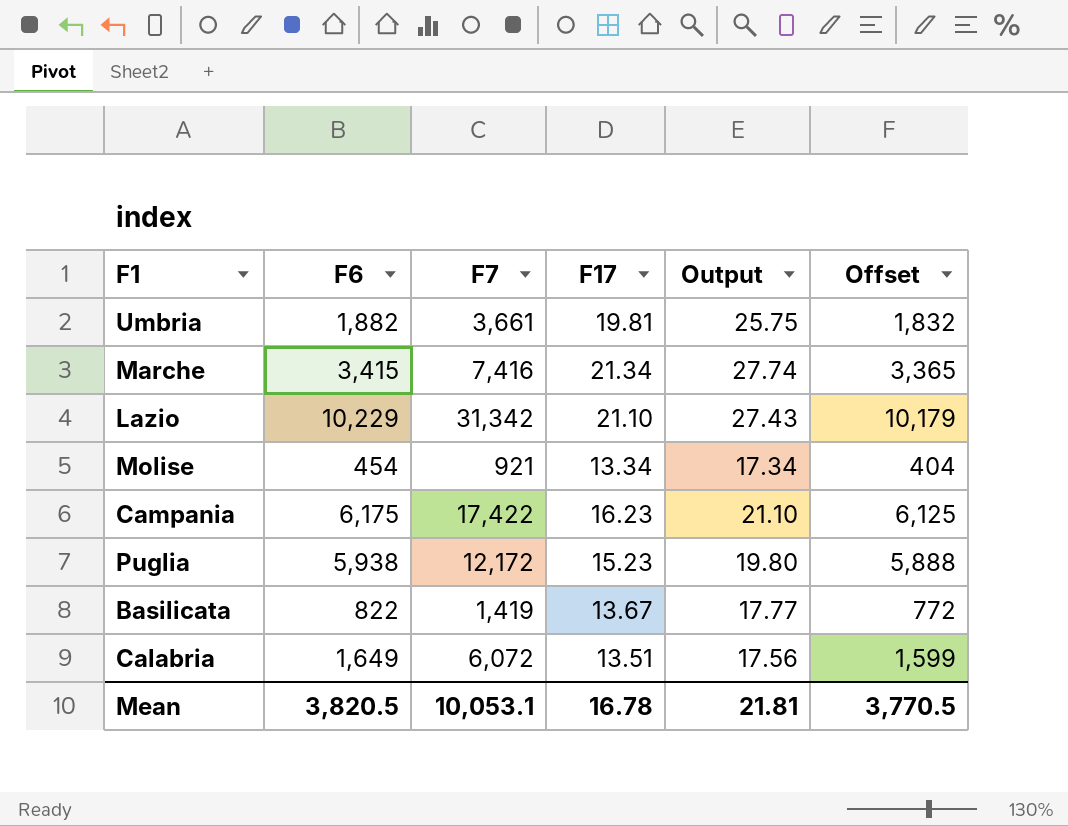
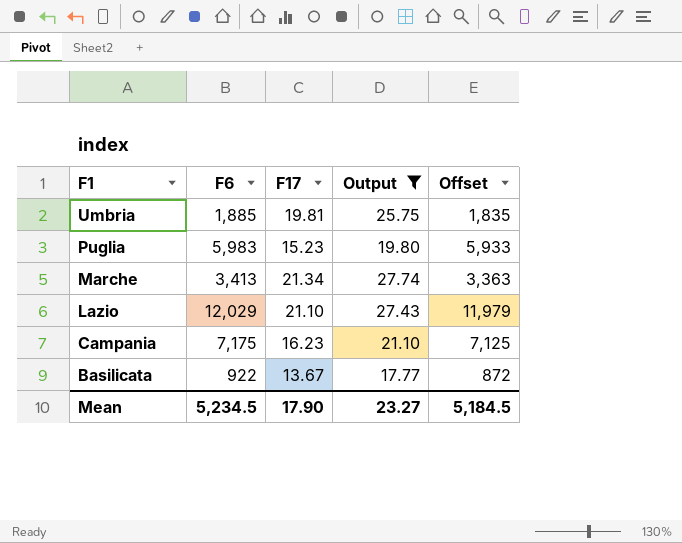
filter: none -> Output >= 17.77
row order: none -> F1 descending
column F7 | position: 3 -> none
Umbria | F6: 1,882 -> 1,885
Umbria | Offset: 1,832 -> 1,835
Puglia | F6: 5,938 -> 5,983
Puglia | Offset: 5,888 -> 5,933
Marche | F6: 3,415 -> 3,413
Marche | Offset: 3,365 -> 3,363
Lazio | F6: 10,229 -> 12,029
Lazio | Offset: 10,179 -> 11,979
Campania | F6: 6,175 -> 7,175
Campania | Offset: 6,125 -> 7,125
Basilicata | F6: 822 -> 922
Basilicata | Offset: 772 -> 872
Mean | F6: 3,820.5 -> 5,234.5
Mean | F17: 16.78 -> 17.90
Mean | Output: 21.81 -> 23.27
Mean | Offset: 3,770.5 -> 5,184.5

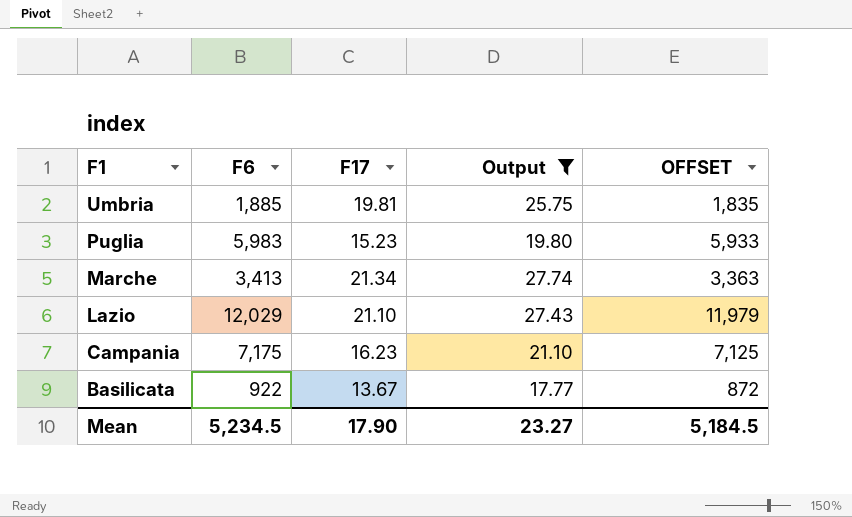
column name: Offset -> OFFSET

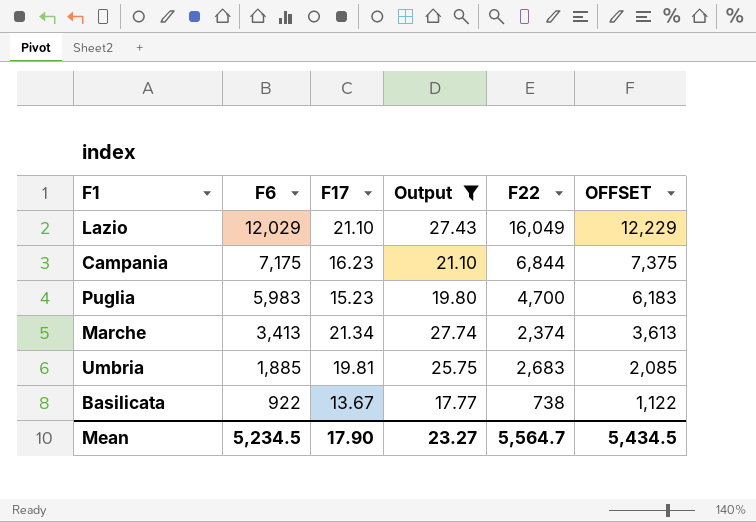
row order: F1 descending -> F6 descending
column F22 | position: none -> 5
column OFFSET | formula: [F6] - 50 -> [F6] + 200
Mean | OFFSET: 5,184.5 -> 5,434.5

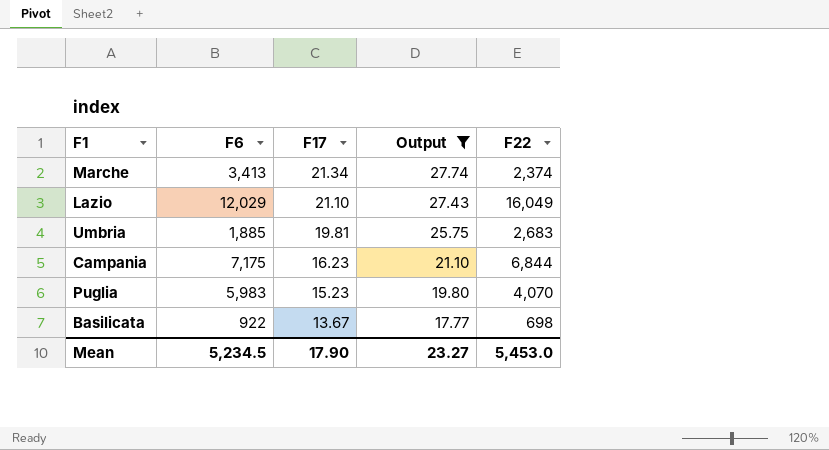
row order: F6 descending -> F17 descending
column OFFSET | formula: [F6] + 200 -> none
Puglia | F22: 4,700 -> 4,070
Basilicata | F22: 738 -> 698
Mean | F22: 5,564.7 -> 5,453.0

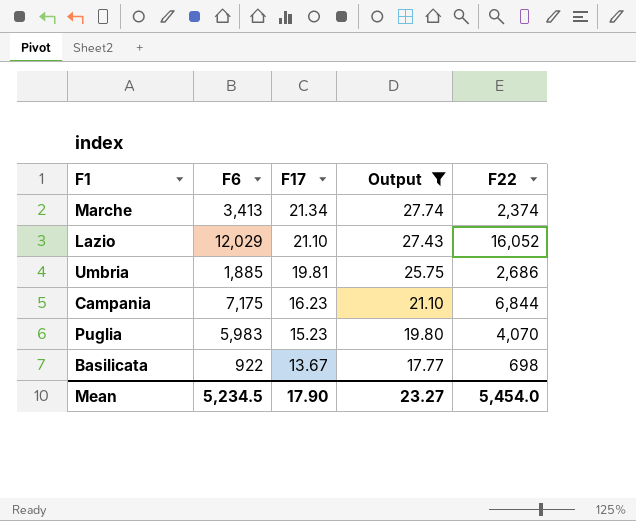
Lazio | F22: 16,049 -> 16,052
Umbria | F22: 2,683 -> 2,686
Mean | F22: 5,453.0 -> 5,454.0

